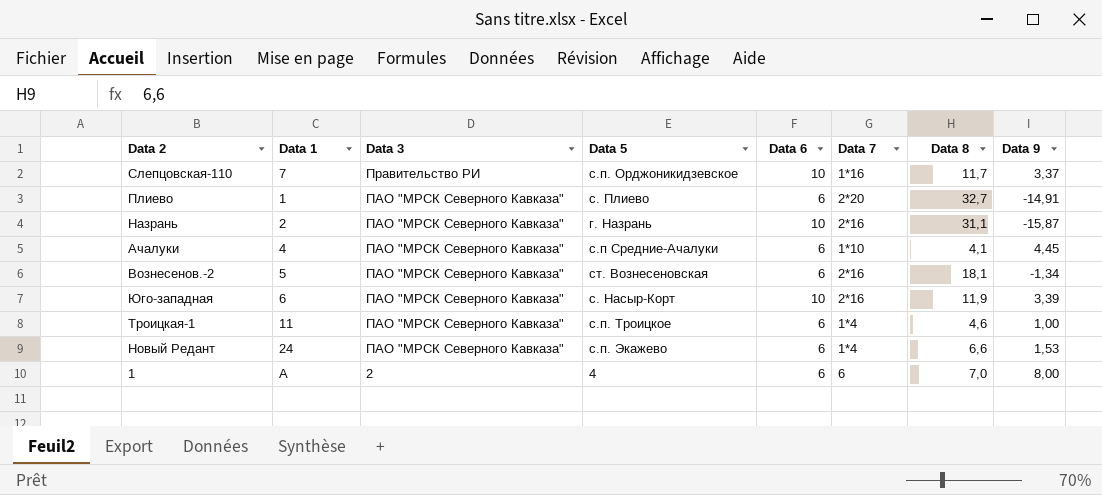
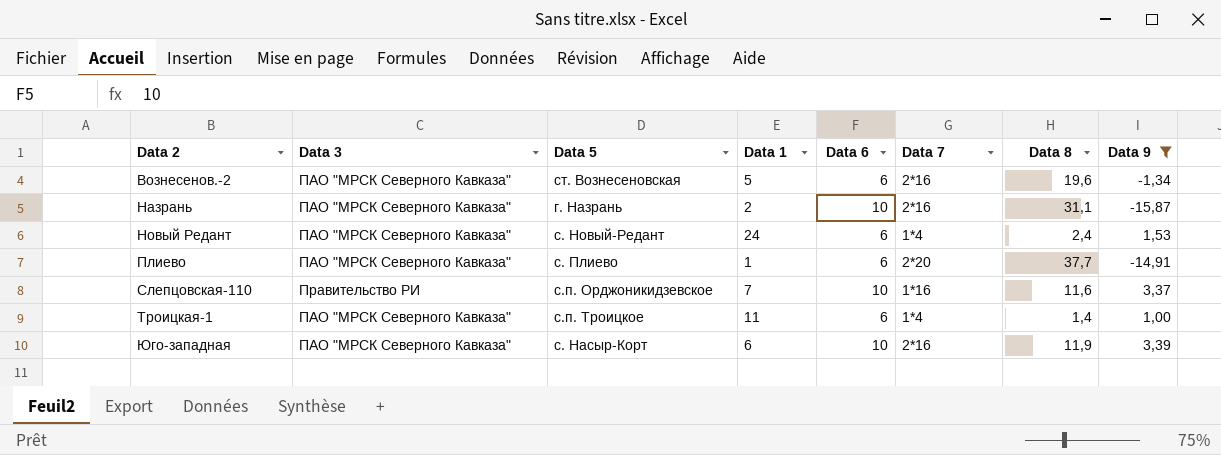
filter: none -> Data 9 <= 3,39
row order: Data 3 descending -> Data 2 ascending
column Data 1 | position: 2 -> 4
Вознесенов.-2 | Data 8: 18,1 -> 19,6
Новый Редант | Data 5: с.п. Экажево -> с. Новый-Редант
Новый Редант | Data 8: 6,6 -> 2,4
Плиево | Data 8: 32,7 -> 37,7
Слепцовская-110 | Data 8: 11,7 -> 11,6
Троицкая-1 | Data 8: 4,6 -> 1,4

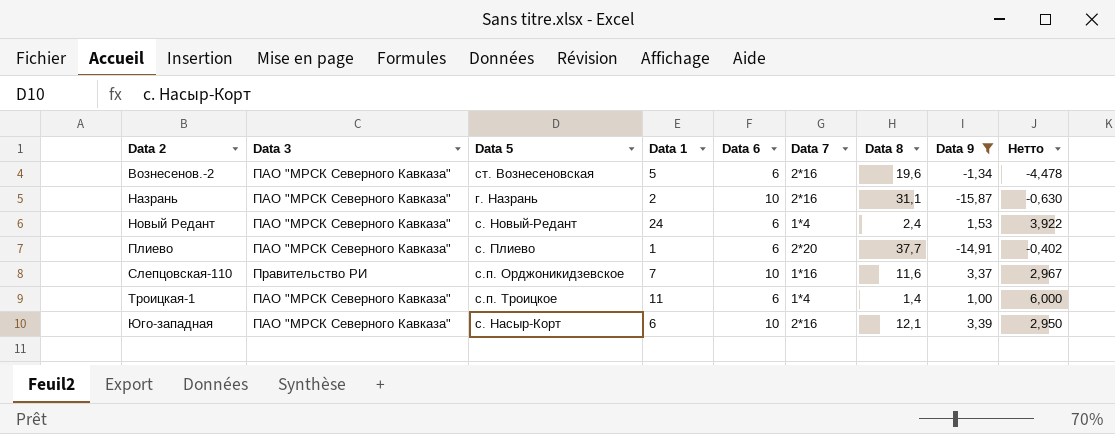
column Нетто | formula: none -> [Data 6] / [Data 9]
Юго-западная | Data 8: 11,9 -> 12,1

